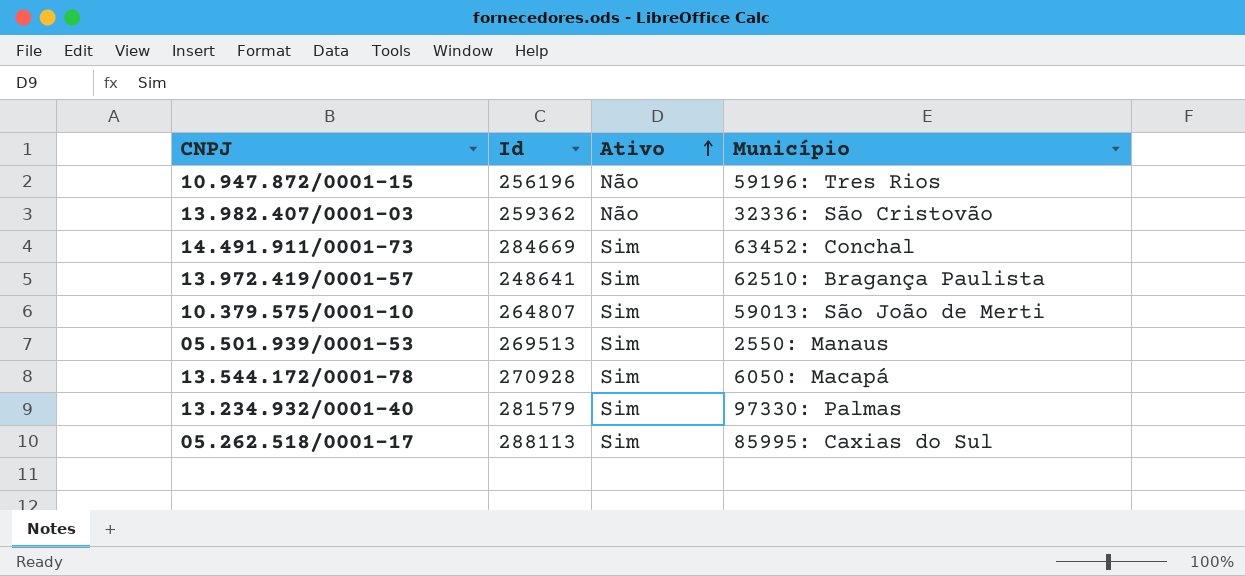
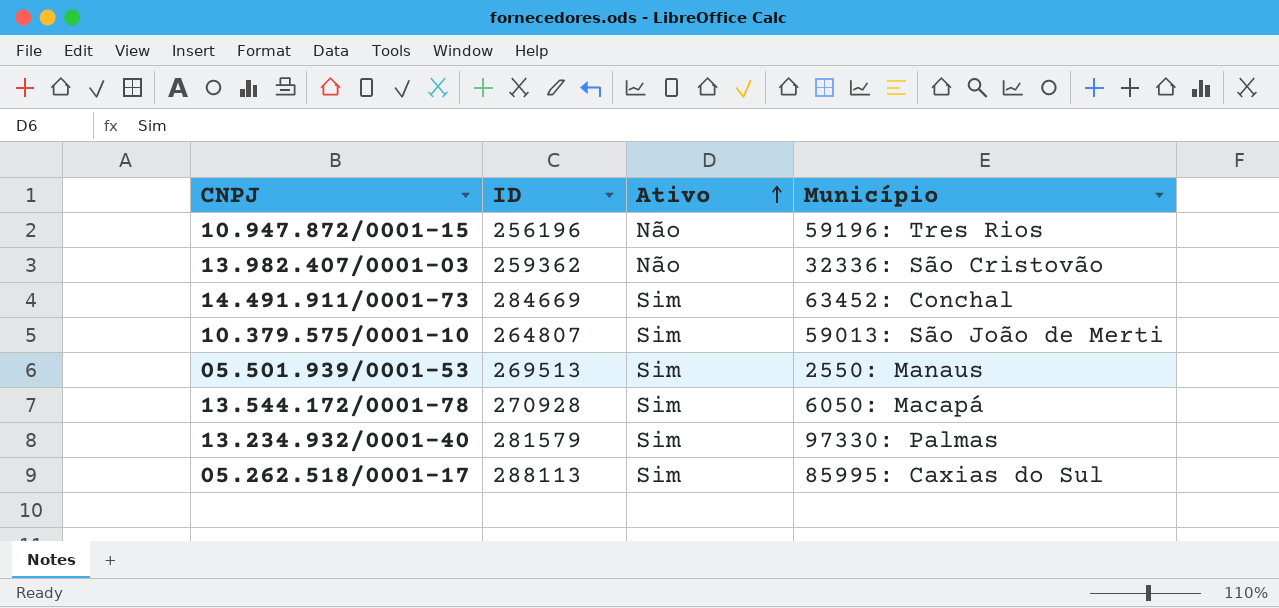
column name: Id -> ID
row 13.972.419/0001-57: 248641 | Sim | 62510: Bragança Paulista -> none

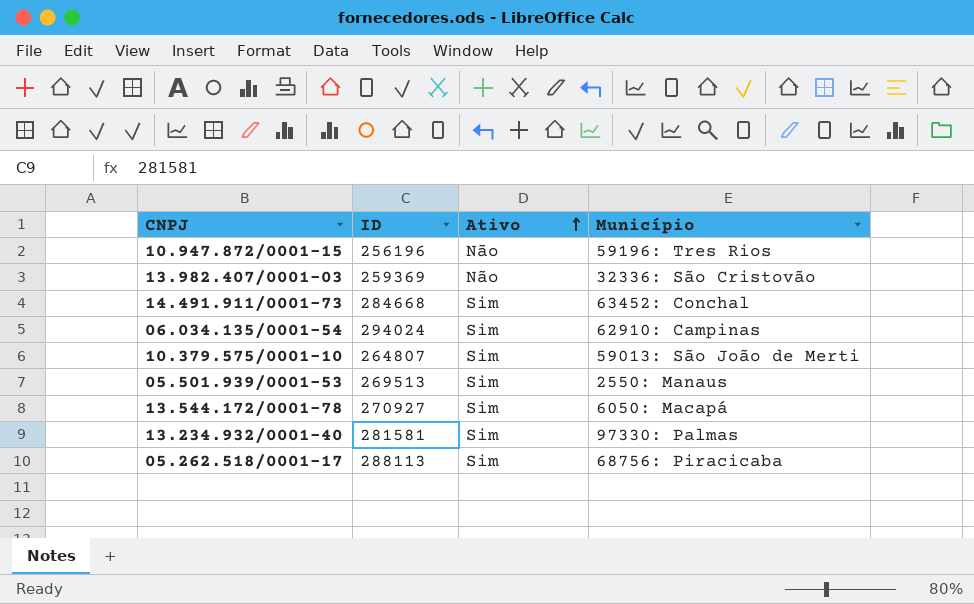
13.982.407/0001-03 | ID: 259362 -> 259369
14.491.911/0001-73 | ID: 284669 -> 284668
row 06.034.135/0001-54: none -> 294024 | Sim | 62910: Campinas
13.544.172/0001-78 | ID: 270928 -> 270927
13.234.932/0001-40 | ID: 281579 -> 281581
05.262.518/0001-17 | Município: 85995: Caxias do Sul -> 68756: Piracicaba

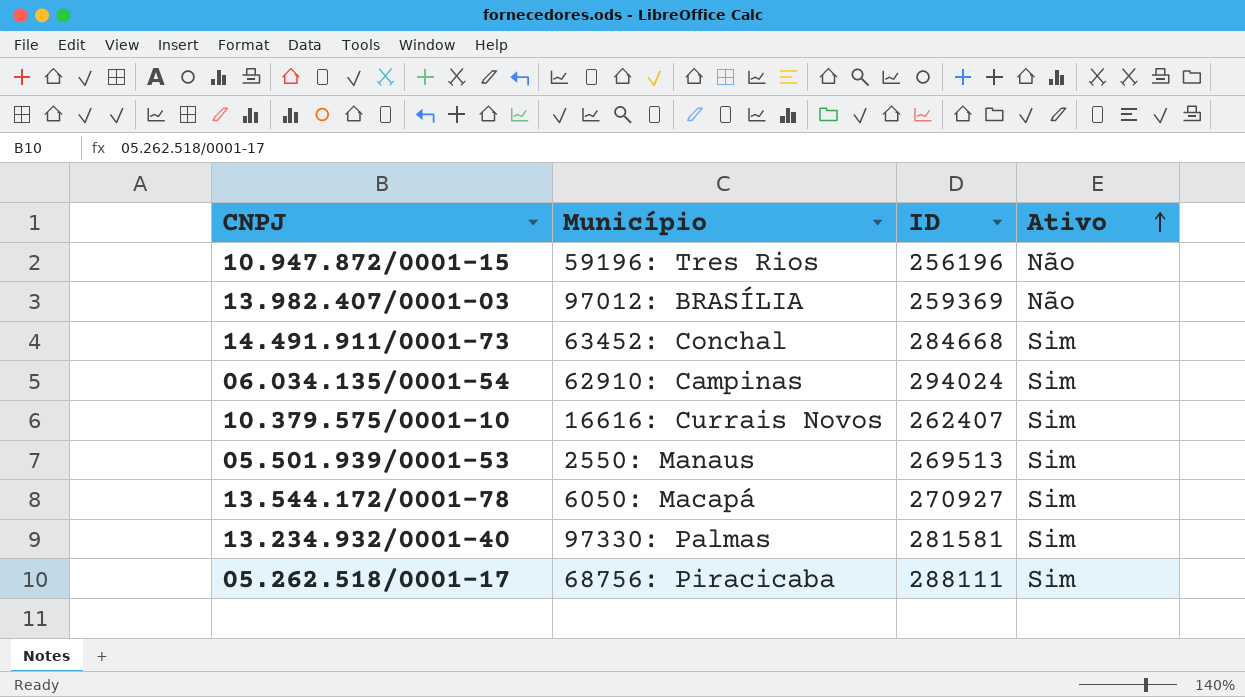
column Município | position: 4 -> 2
13.982.407/0001-03 | Município: 32336: São Cristovão -> 97012: BRASÍLIA
10.379.575/0001-10 | Município: 59013: São João de Merti -> 16616: Currais Novos
10.379.575/0001-10 | ID: 264807 -> 262407
05.262.518/0001-17 | ID: 288113 -> 288111

